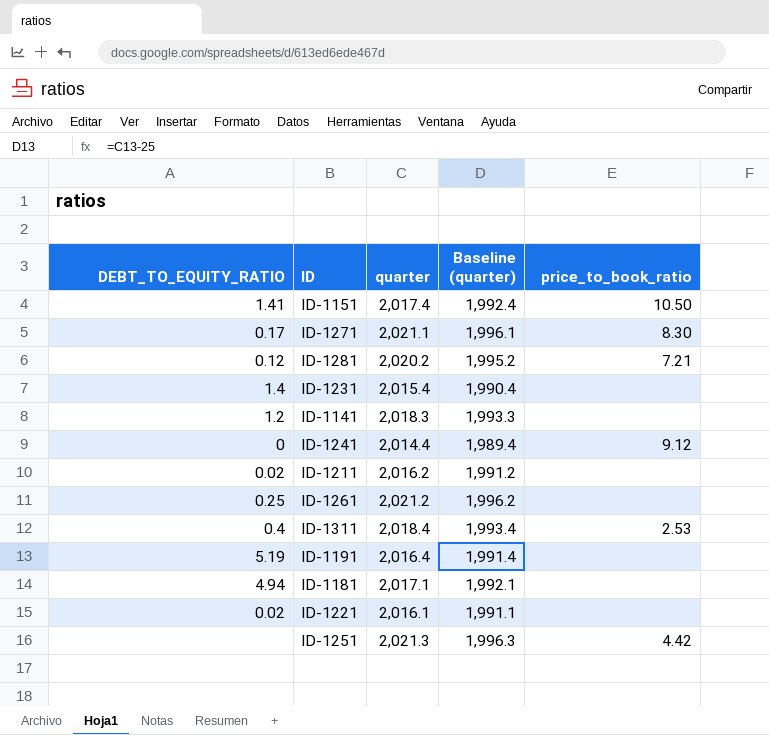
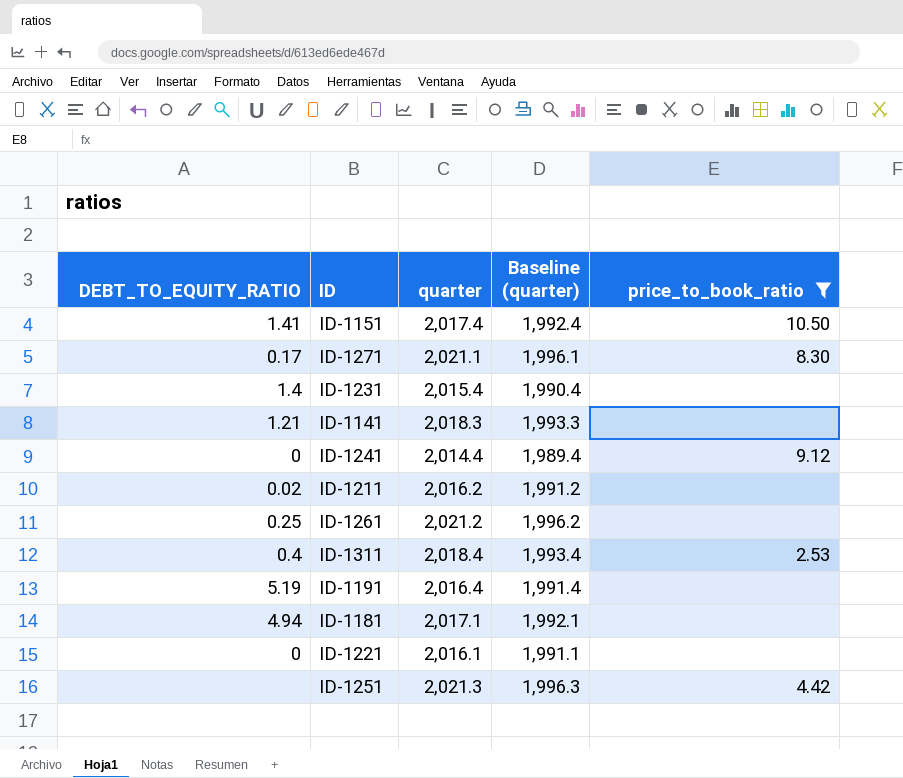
filter: none -> price_to_book_ratio != 7.21
ID-1141 | DEBT_TO_EQUITY_RATIO: 1.2 -> 1.21
ID-1221 | DEBT_TO_EQUITY_RATIO: 0.02 -> 0

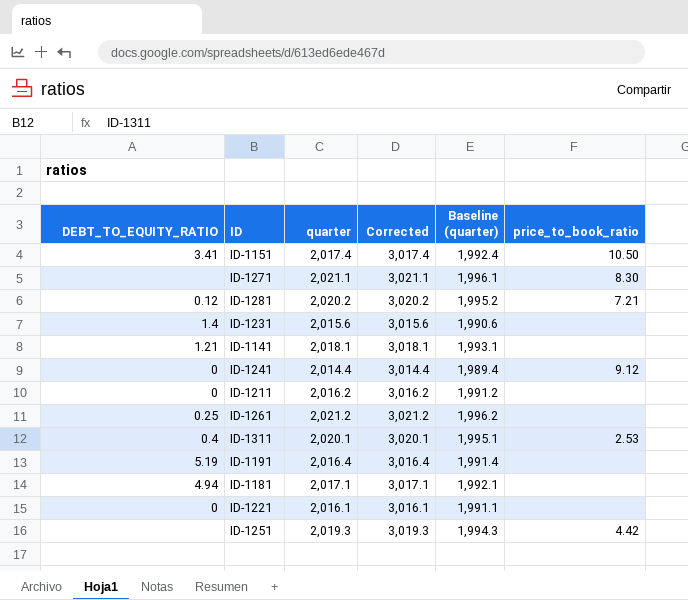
filter: price_to_book_ratio != 7.21 -> none
column Corrected | formula: none -> [quarter] + 1000
ID-1151 | DEBT_TO_EQUITY_RATIO: 1.41 -> 3.41
ID-1271 | DEBT_TO_EQUITY_RATIO: 0.17 -> none
ID-1231 | quarter: 2,015.4 -> 2,015.6
ID-1231 | Baseline (quarter): 1,990.4 -> 1,990.6
ID-1141 | quarter: 2,018.3 -> 2,018.1
ID-1141 | Baseline (quarter): 1,993.3 -> 1,993.1
ID-1211 | DEBT_TO_EQUITY_RATIO: 0.02 -> 0
ID-1311 | quarter: 2,018.4 -> 2,020.1
ID-1311 | Baseline (quarter): 1,993.4 -> 1,995.1
ID-1251 | quarter: 2,021.3 -> 2,019.3
ID-1251 | Baseline (quarter): 1,996.3 -> 1,994.3

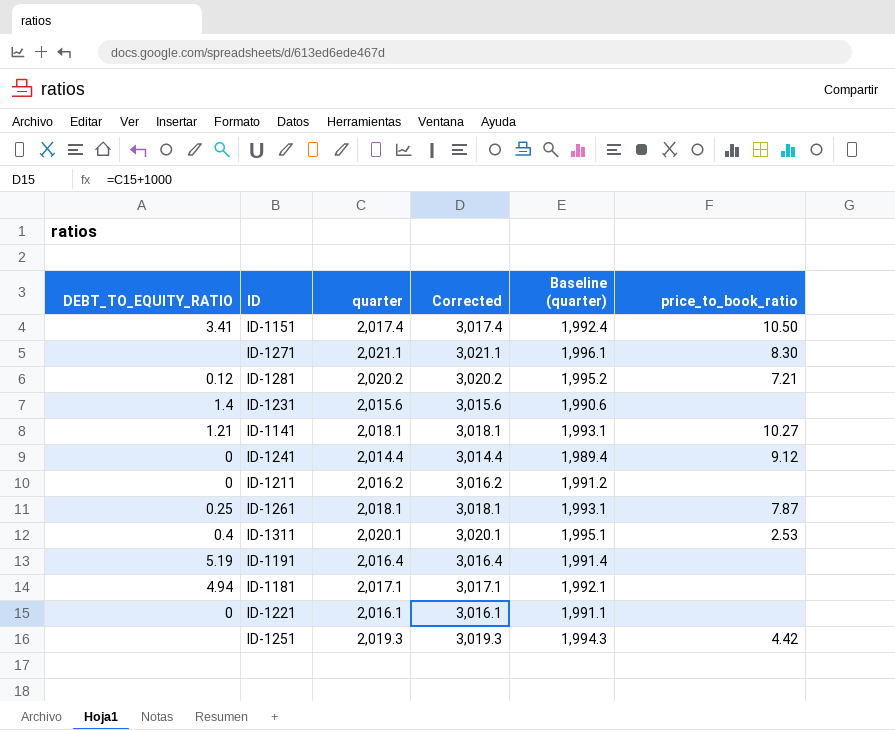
ID-1141 | price_to_book_ratio: none -> 10.27
ID-1261 | quarter: 2,021.2 -> 2,018.1
ID-1261 | Corrected: 3,021.2 -> 3,018.1
ID-1261 | Baseline (quarter): 1,996.2 -> 1,993.1
ID-1261 | price_to_book_ratio: none -> 7.87

